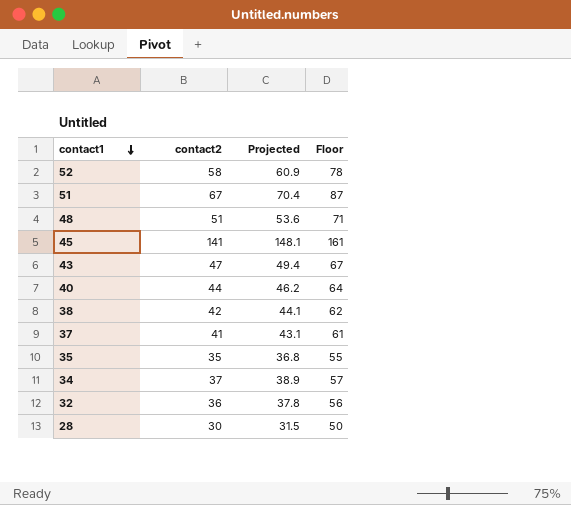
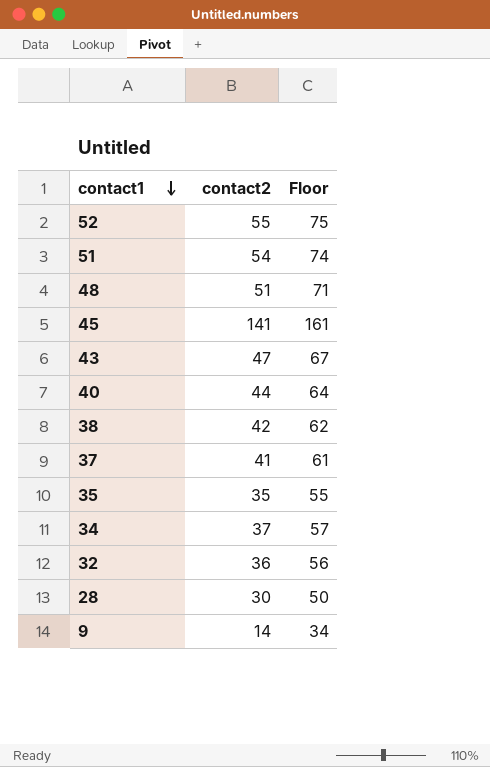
column Projected | formula: [contact2] * 1.05 -> none
52 | contact2: 58 -> 55
52 | Floor: 78 -> 75
51 | contact2: 67 -> 54
51 | Floor: 87 -> 74
row 9: none -> 14 | 34

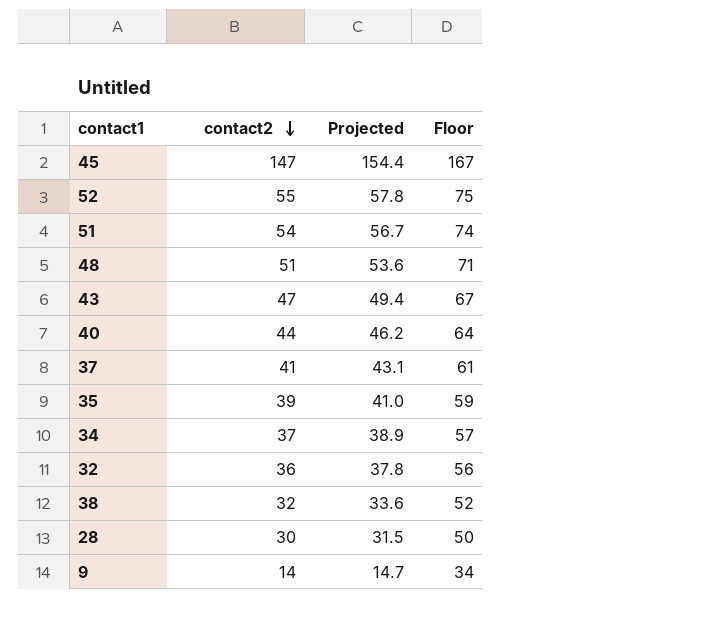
row order: contact1 descending -> contact2 descending
column Projected | formula: none -> [contact2] * 1.05
45 | contact2: 141 -> 147
45 | Floor: 161 -> 167
35 | contact2: 35 -> 39
35 | Floor: 55 -> 59
38 | contact2: 42 -> 32
38 | Floor: 62 -> 52

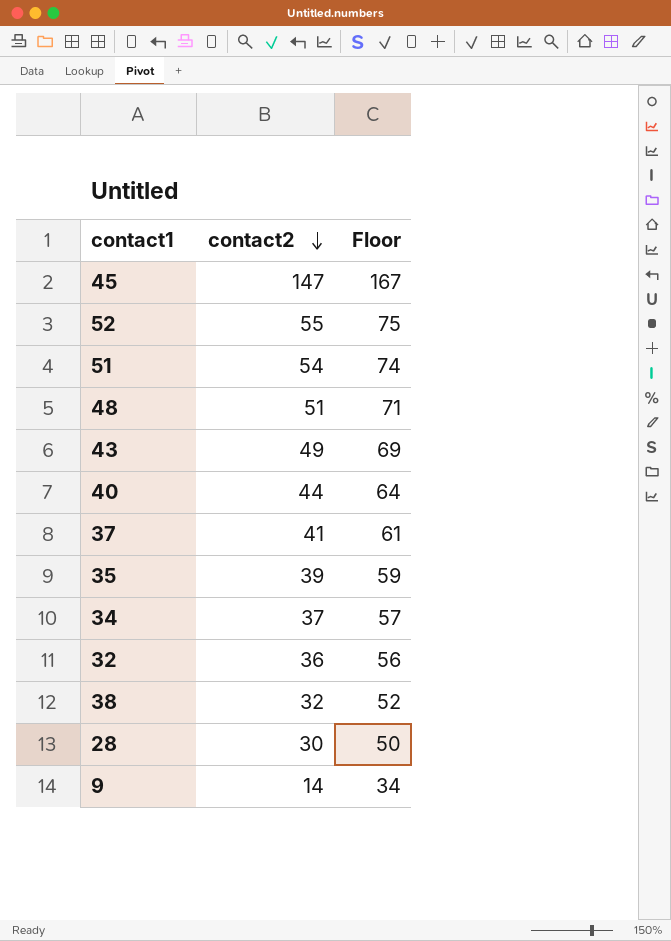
column Projected | formula: [contact2] * 1.05 -> none
43 | contact2: 47 -> 49
43 | Floor: 67 -> 69

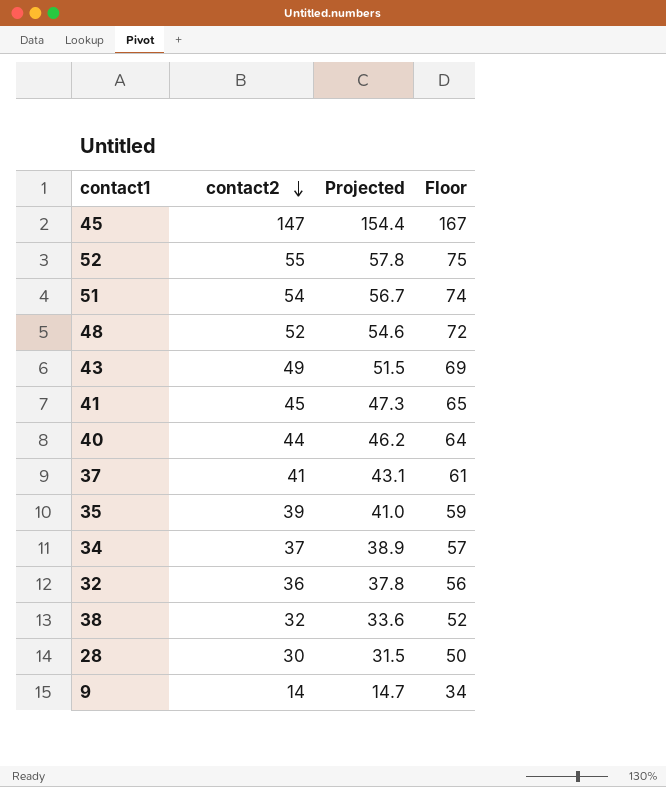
column Projected | formula: none -> [contact2] * 1.05
48 | contact2: 51 -> 52
48 | Floor: 71 -> 72
row 41: none -> 45 | 47.3 | 65

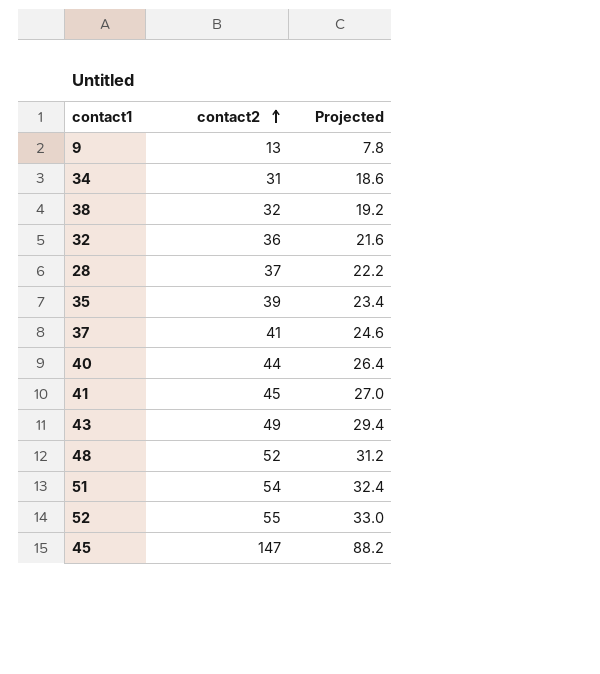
row order: contact2 descending -> contact2 ascending
column Floor | formula: [contact2] + 20 -> none
column Projected | formula: [contact2] * 1.05 -> [contact2] * 0.6
9 | contact2: 14 -> 13
34 | contact2: 37 -> 31
28 | contact2: 30 -> 37

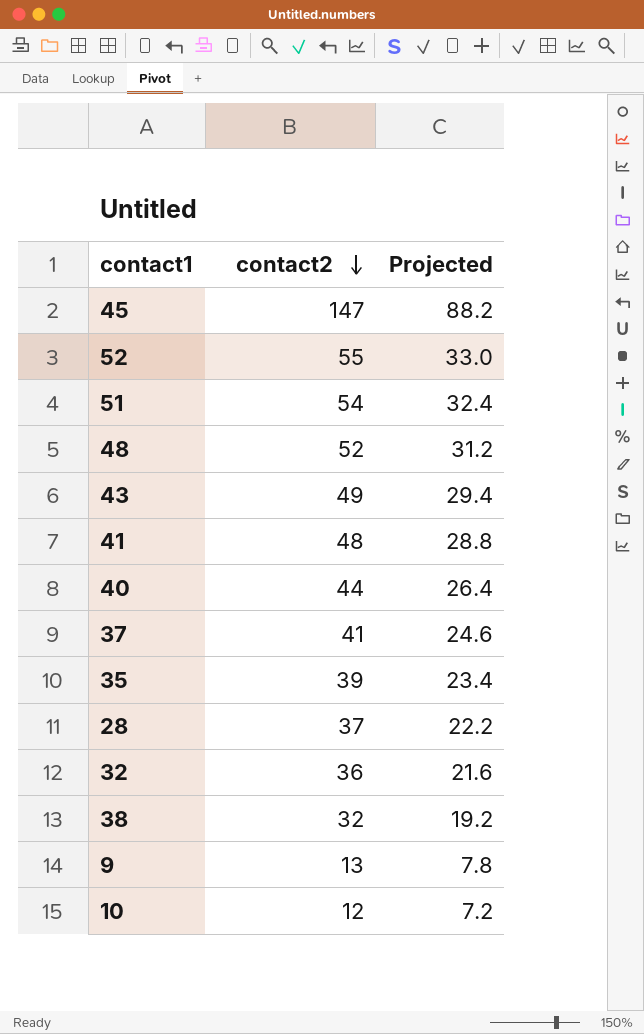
row order: contact2 ascending -> contact2 descending
row 34: 31 | 18.6 -> none
41 | contact2: 45 -> 48
41 | Projected: 27.0 -> 28.8
row 10: none -> 12 | 7.2

